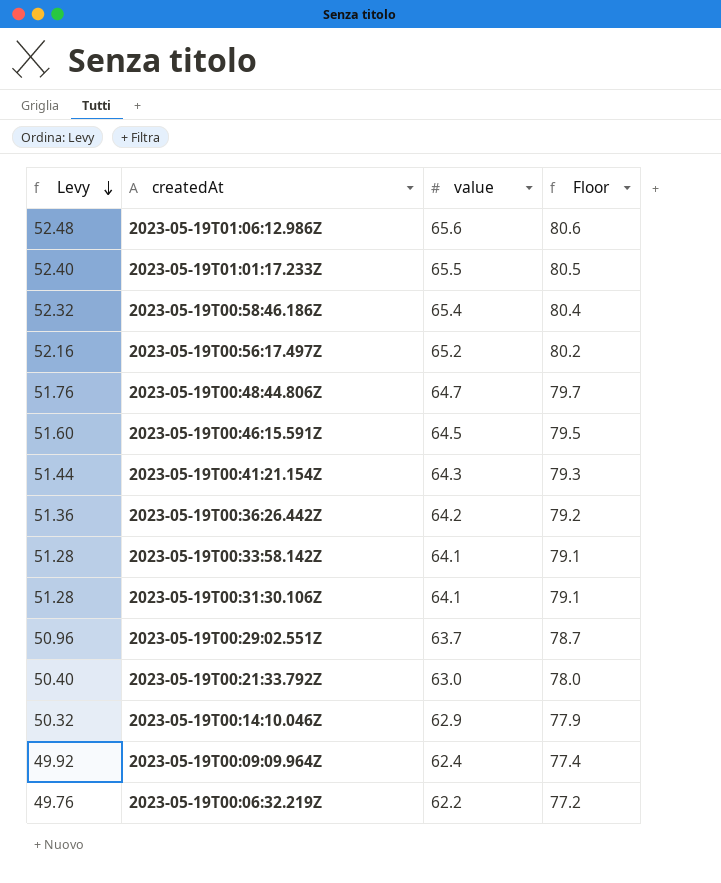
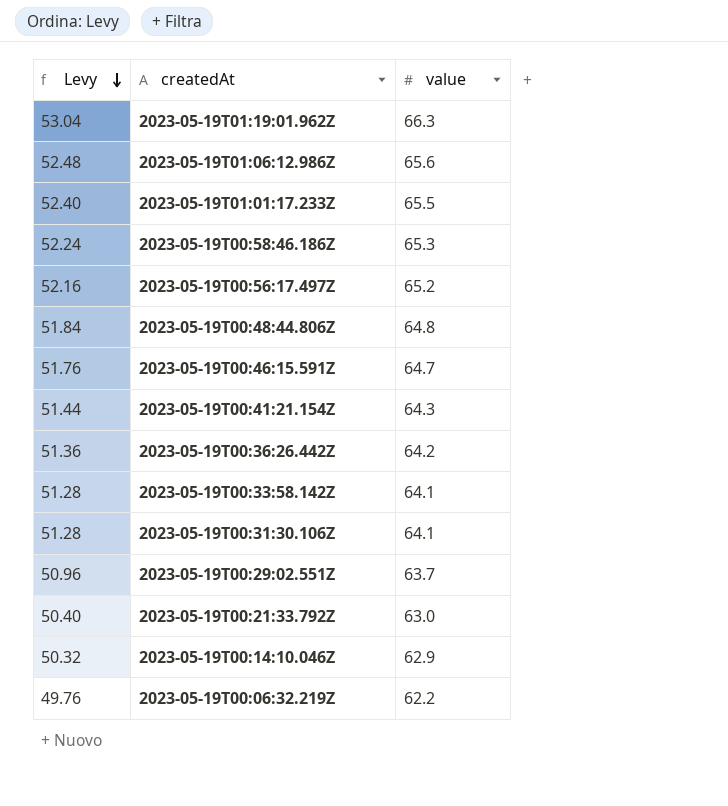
column Floor | formula: [value] + 15 -> none
row 2023-05-19T00:09:09.964Z: 49.92 | 62.4 | 77.4 -> none
row 2023-05-19T01:19:01.962Z: none -> 53.04 | 66.3
2023-05-19T00:58:46.186Z | Levy: 52.32 -> 52.24
2023-05-19T00:58:46.186Z | value: 65.4 -> 65.3
2023-05-19T00:48:44.806Z | Levy: 51.76 -> 51.84
2023-05-19T00:48:44.806Z | value: 64.7 -> 64.8
2023-05-19T00:46:15.591Z | Levy: 51.60 -> 51.76
2023-05-19T00:46:15.591Z | value: 64.5 -> 64.7

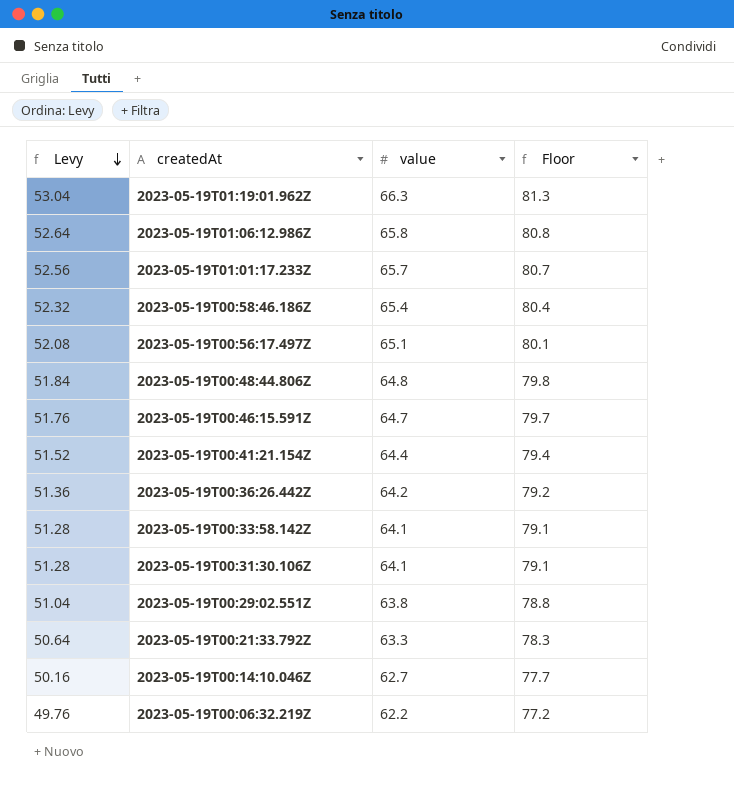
column Floor | formula: none -> [value] + 15
2023-05-19T01:06:12.986Z | Levy: 52.48 -> 52.64
2023-05-19T01:06:12.986Z | value: 65.6 -> 65.8
2023-05-19T01:01:17.233Z | Levy: 52.40 -> 52.56
2023-05-19T01:01:17.233Z | value: 65.5 -> 65.7
2023-05-19T00:58:46.186Z | Levy: 52.24 -> 52.32
2023-05-19T00:58:46.186Z | value: 65.3 -> 65.4
2023-05-19T00:56:17.497Z | Levy: 52.16 -> 52.08
2023-05-19T00:56:17.497Z | value: 65.2 -> 65.1
2023-05-19T00:41:21.154Z | Levy: 51.44 -> 51.52
2023-05-19T00:41:21.154Z | value: 64.3 -> 64.4
2023-05-19T00:29:02.551Z | Levy: 50.96 -> 51.04
2023-05-19T00:29:02.551Z | value: 63.7 -> 63.8
2023-05-19T00:21:33.792Z | Levy: 50.40 -> 50.64
2023-05-19T00:21:33.792Z | value: 63.0 -> 63.3
2023-05-19T00:14:10.046Z | Levy: 50.32 -> 50.16
2023-05-19T00:14:10.046Z | value: 62.9 -> 62.7

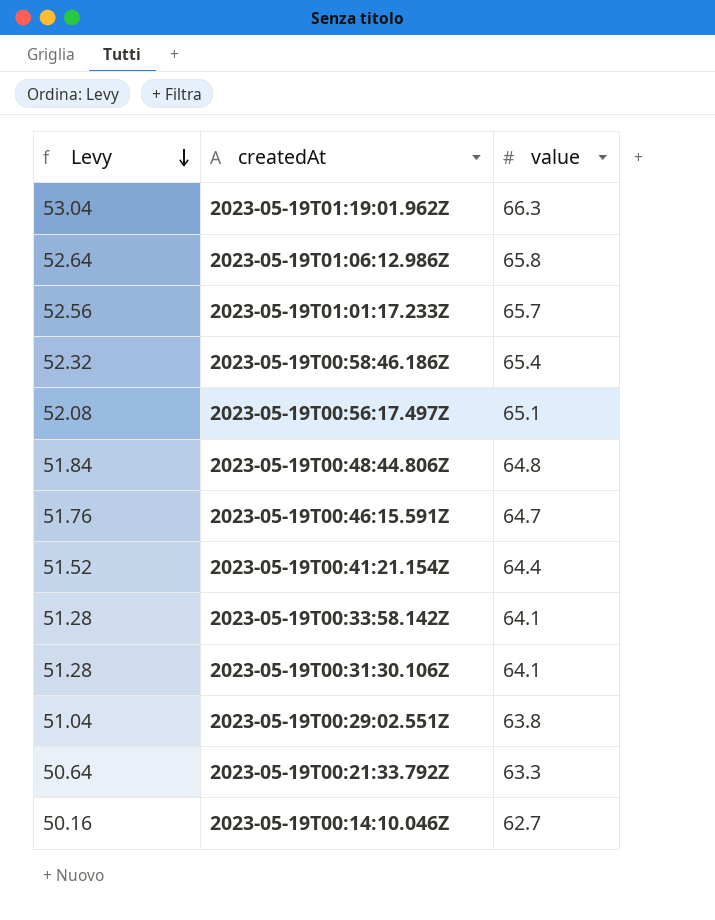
column Floor | formula: [value] + 15 -> none
row 2023-05-19T00:36:26.442Z: 51.36 | 64.2 | 79.2 -> none
row 2023-05-19T00:06:32.219Z: 49.76 | 62.2 | 77.2 -> none

